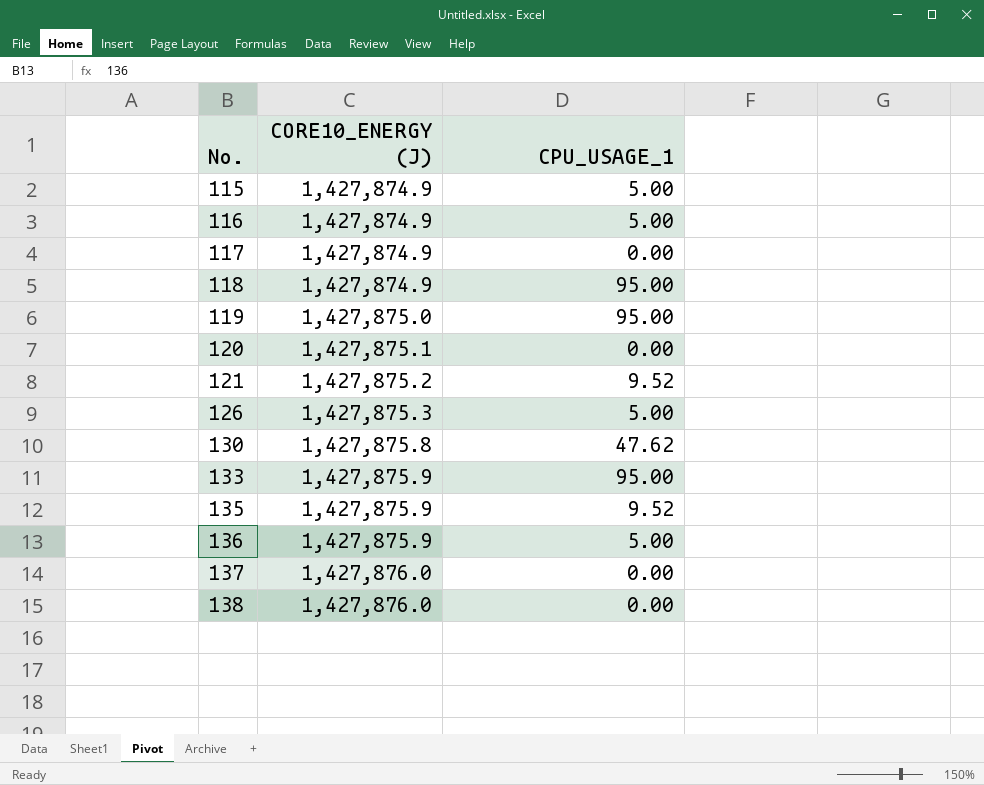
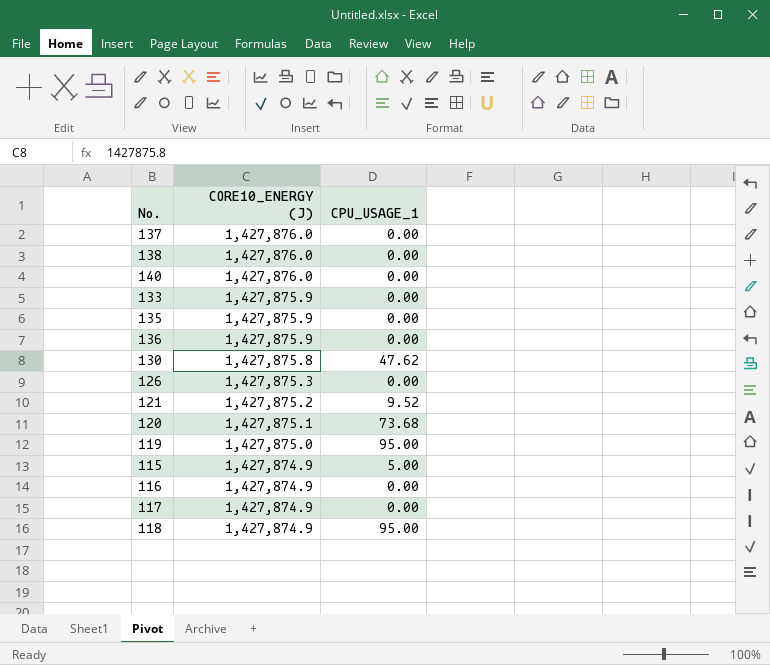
row order: No. ascending -> CORE10_ENERGY (J) descending
row 140: none -> 1,427,876.0 | 0.00
133 | CPU_USAGE_1: 95.00 -> 0.00
135 | CPU_USAGE_1: 9.52 -> 0.00
136 | CPU_USAGE_1: 5.00 -> 0.00
126 | CPU_USAGE_1: 5.00 -> 0.00
120 | CPU_USAGE_1: 0.00 -> 73.68
116 | CPU_USAGE_1: 5.00 -> 0.00

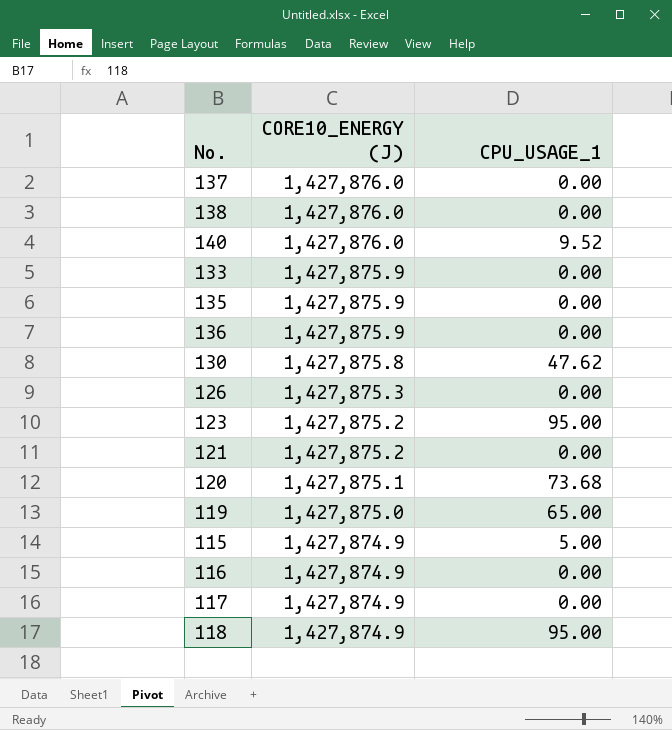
140 | CPU_USAGE_1: 0.00 -> 9.52
row 123: none -> 1,427,875.2 | 95.00
121 | CPU_USAGE_1: 9.52 -> 0.00
119 | CPU_USAGE_1: 95.00 -> 65.00

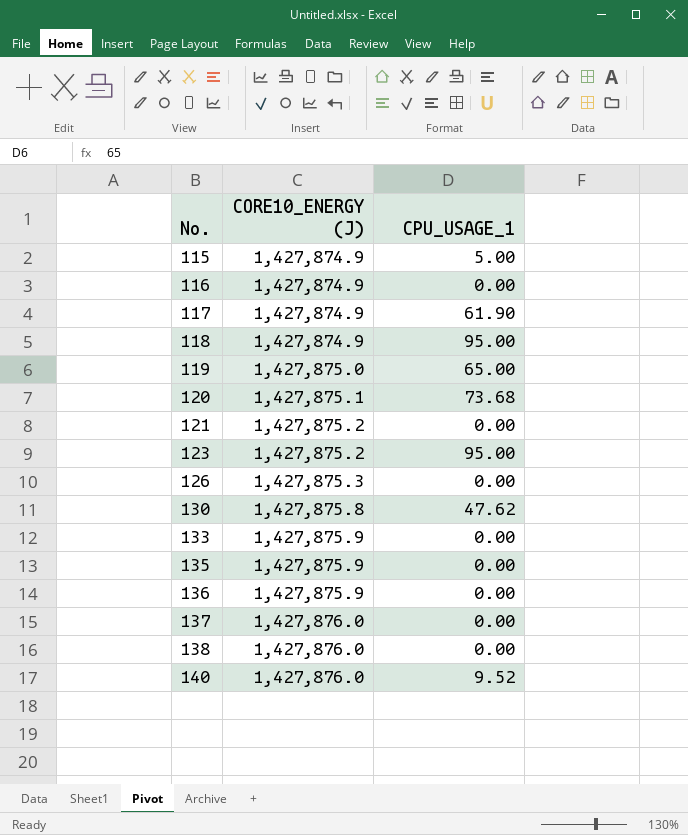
row order: CORE10_ENERGY (J) descending -> No. ascending
117 | CPU_USAGE_1: 0.00 -> 61.90

